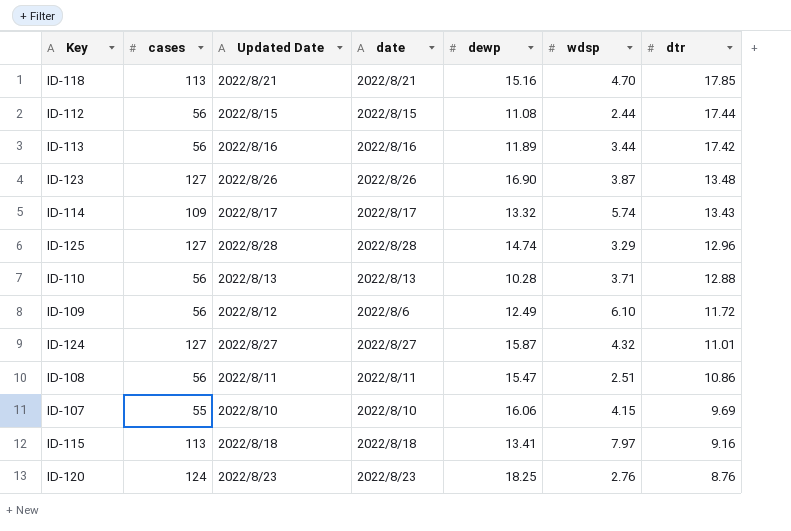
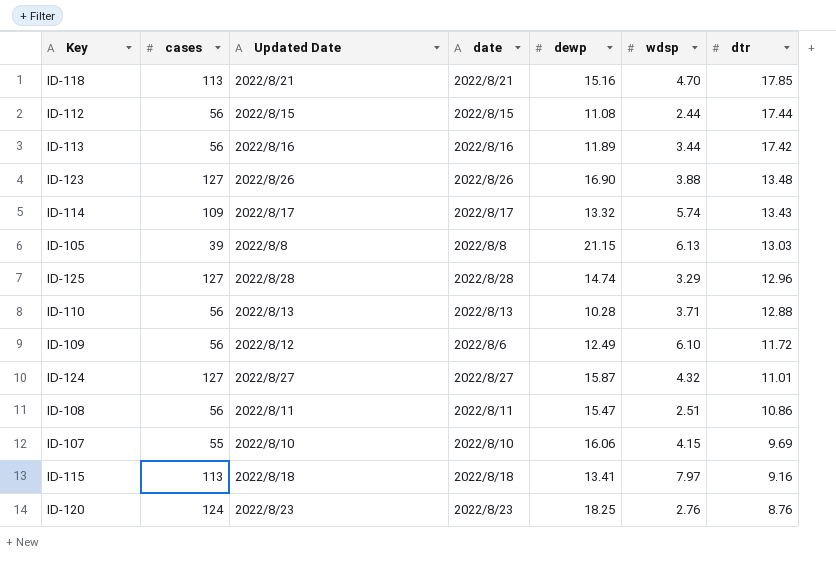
ID-123 | wdsp: 3.87 -> 3.88
row ID-105: none -> 39 | 2022/8/8 | 2022/8/8 | 21.15 | 6.13 | 13.03

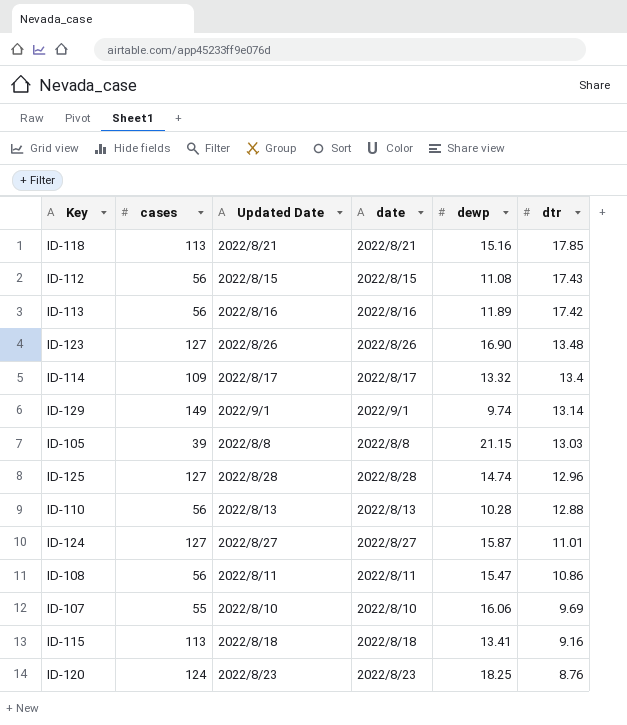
column wdsp | position: 6 -> none
row ID-109: 56 | 2022/8/12 | 2022/8/6 | 12.49 | 6.10 | 11.72 -> none
ID-112 | dtr: 17.44 -> 17.43
ID-114 | dtr: 13.43 -> 13.4
row ID-129: none -> 149 | 2022/9/1 | 2022/9/1 | 9.74 | 13.14

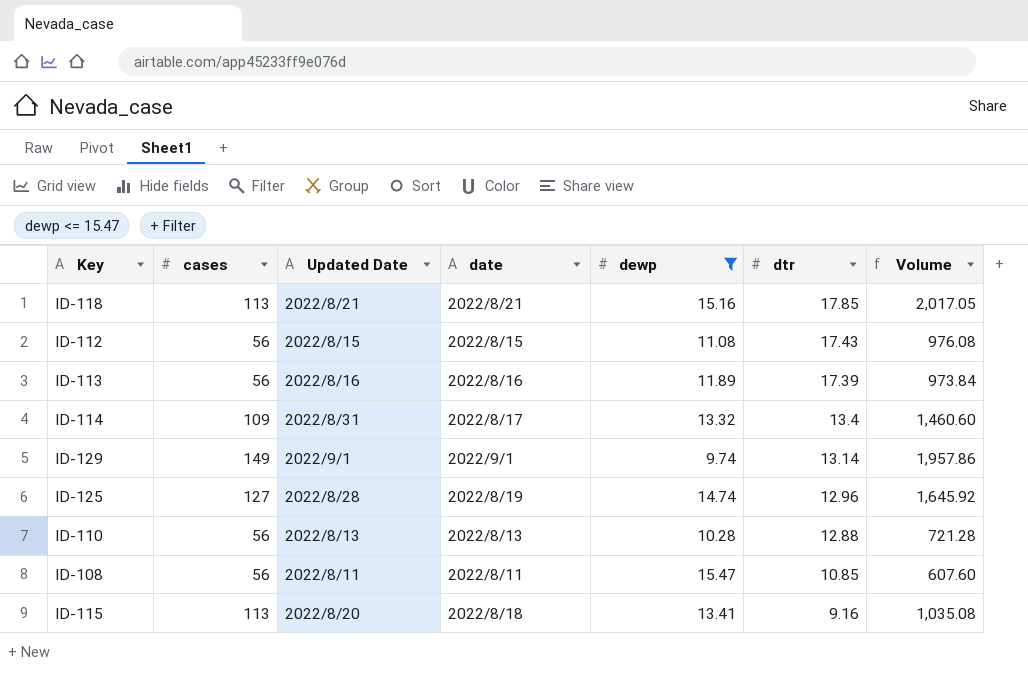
filter: none -> dewp <= 15.47
column Volume | formula: none -> [cases] * [dtr]
ID-113 | dtr: 17.42 -> 17.39
ID-114 | Updated Date: 2022/8/17 -> 2022/8/31
ID-125 | date: 2022/8/28 -> 2022/8/19
ID-108 | dtr: 10.86 -> 10.85
ID-115 | Updated Date: 2022/8/18 -> 2022/8/20

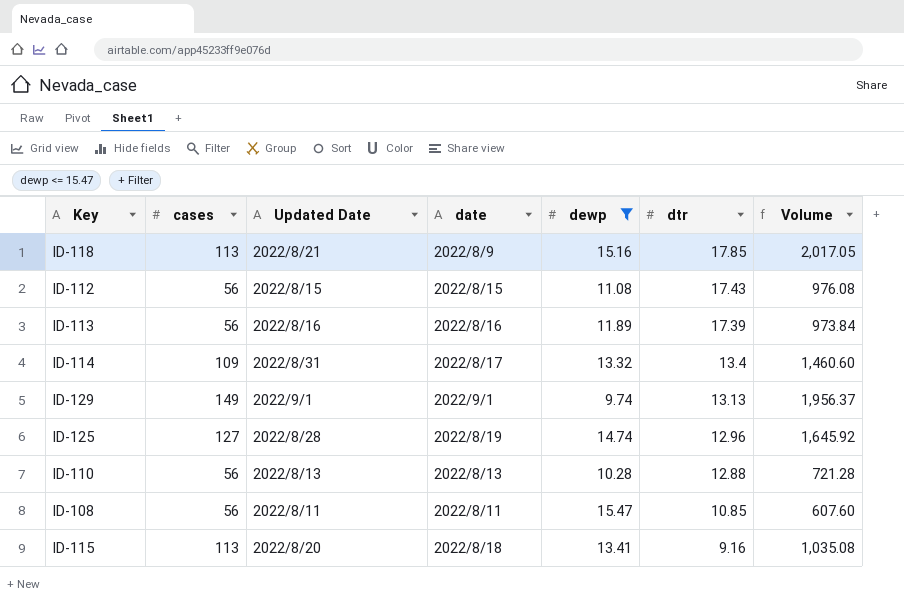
ID-118 | date: 2022/8/21 -> 2022/8/9
ID-129 | dtr: 13.14 -> 13.13
ID-129 | Volume: 1,957.86 -> 1,956.37

